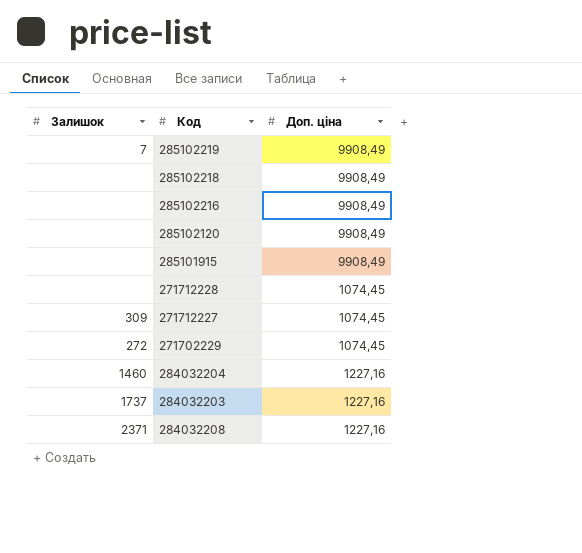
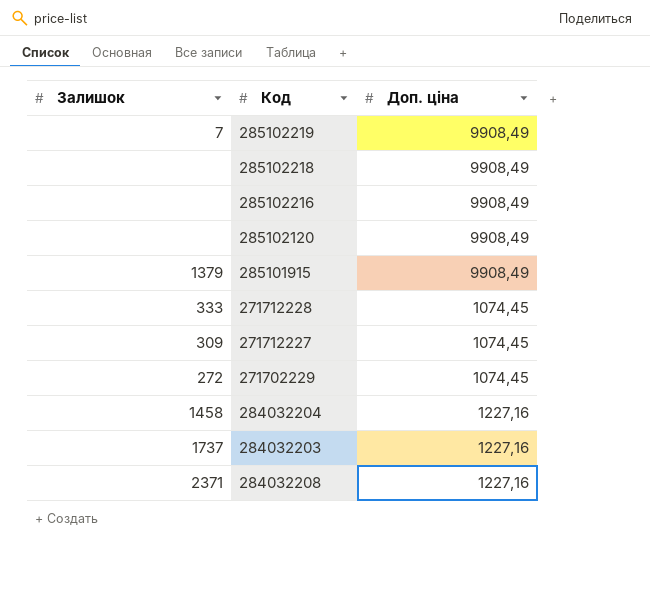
285101915 | Залишок: none -> 1379
271712228 | Залишок: none -> 333
284032204 | Залишок: 1460 -> 1458

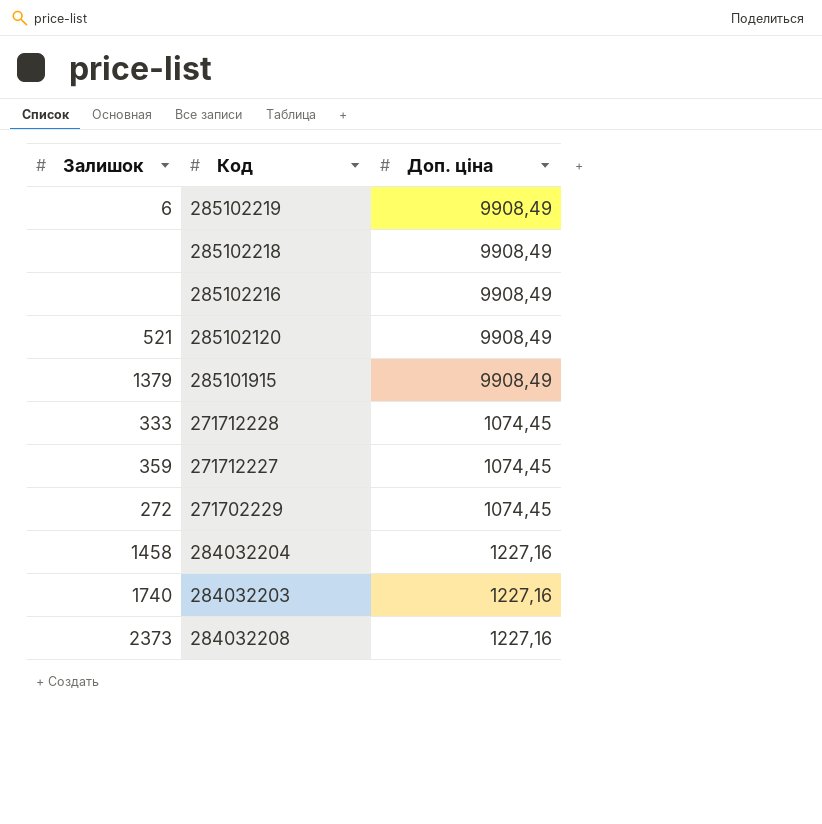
285102219 | Залишок: 7 -> 6
285102120 | Залишок: none -> 521
271712227 | Залишок: 309 -> 359
284032203 | Залишок: 1737 -> 1740
284032208 | Залишок: 2371 -> 2373

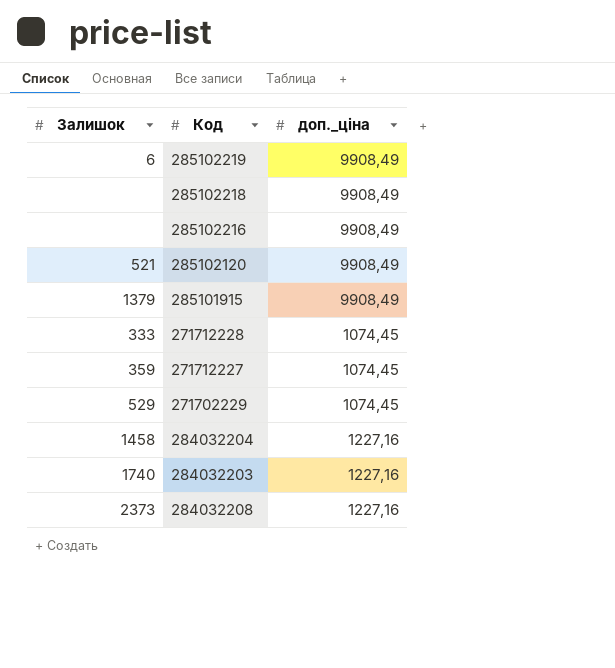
column name: Доп. ціна -> доп._ціна
271702229 | Залишок: 272 -> 529

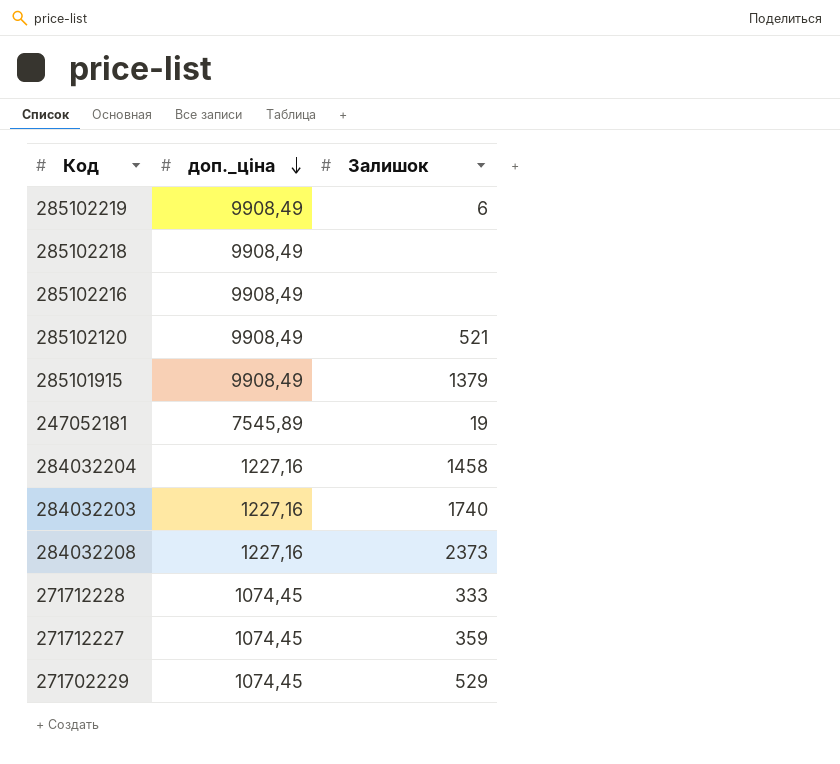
row order: none -> доп._ціна descending
column Залишок | position: 1 -> 3
row 247052181: none -> 7545,89 | 19

